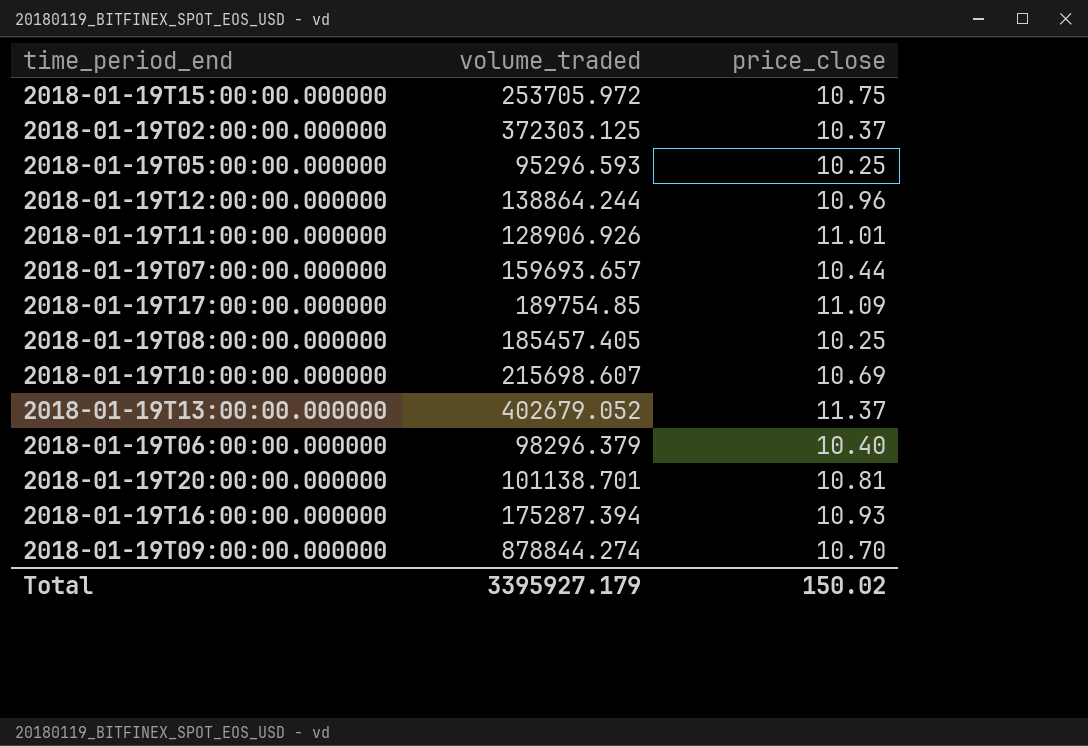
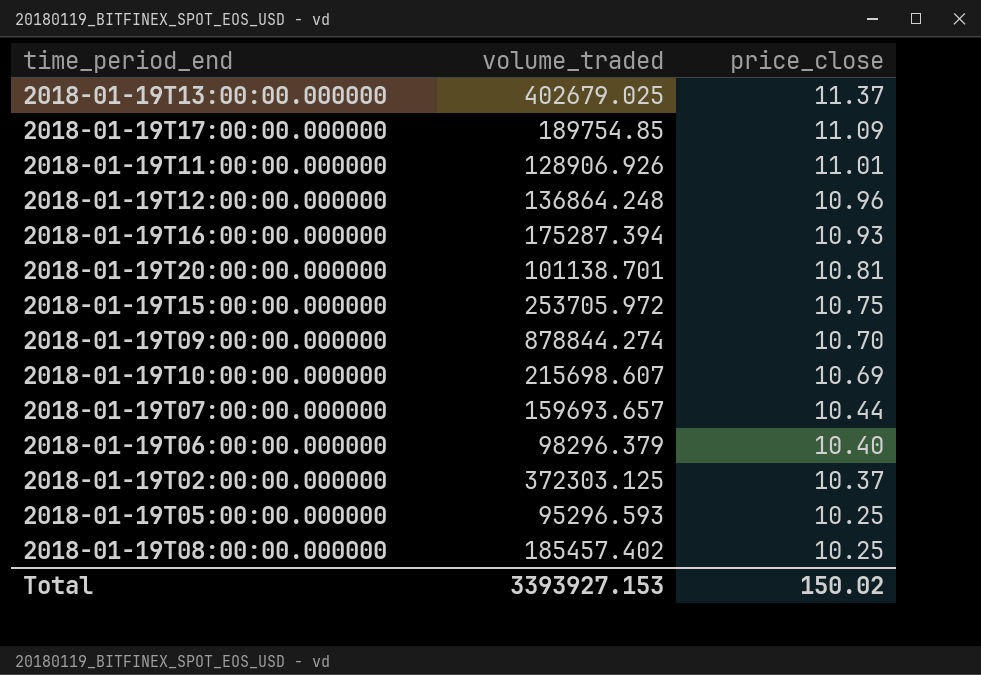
row order: none -> price_close descending
2018-01-19T13:00:00.000000 | volume_traded: 402679.052 -> 402679.025
2018-01-19T12:00:00.000000 | volume_traded: 138864.244 -> 136864.248
2018-01-19T08:00:00.000000 | volume_traded: 185457.405 -> 185457.402
Total | volume_traded: 3395927.179 -> 3393927.153

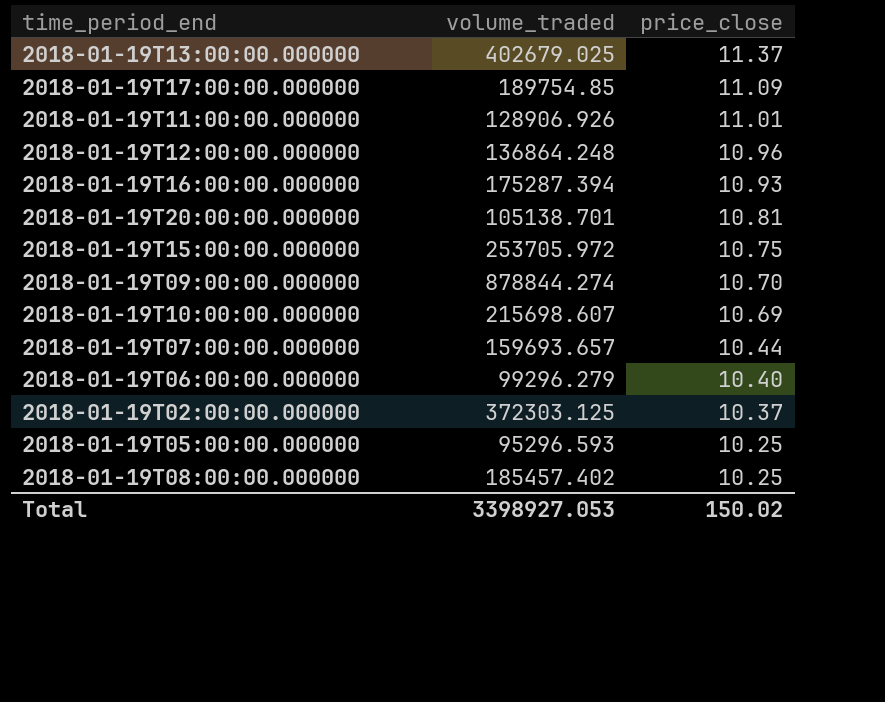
2018-01-19T20:00:00.000000 | volume_traded: 101138.701 -> 105138.701
2018-01-19T06:00:00.000000 | volume_traded: 98296.379 -> 99296.279
Total | volume_traded: 3393927.153 -> 3398927.053

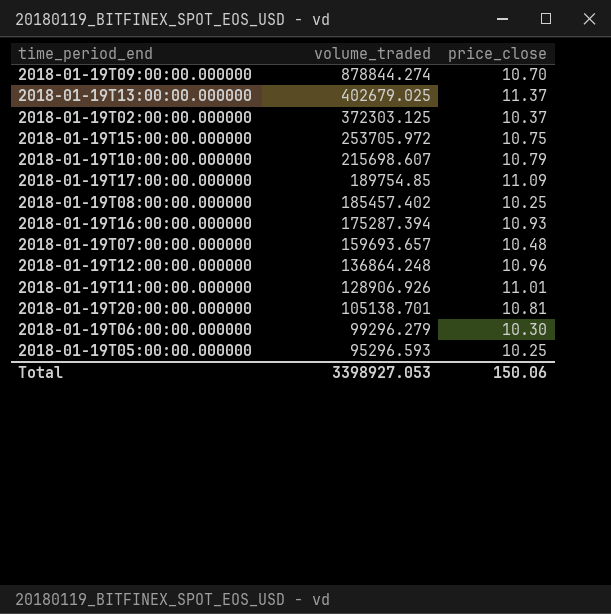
row order: price_close descending -> volume_traded descending
2018-01-19T10:00:00.000000 | price_close: 10.69 -> 10.79
2018-01-19T07:00:00.000000 | price_close: 10.44 -> 10.48
2018-01-19T06:00:00.000000 | price_close: 10.40 -> 10.30
Total | price_close: 150.02 -> 150.06

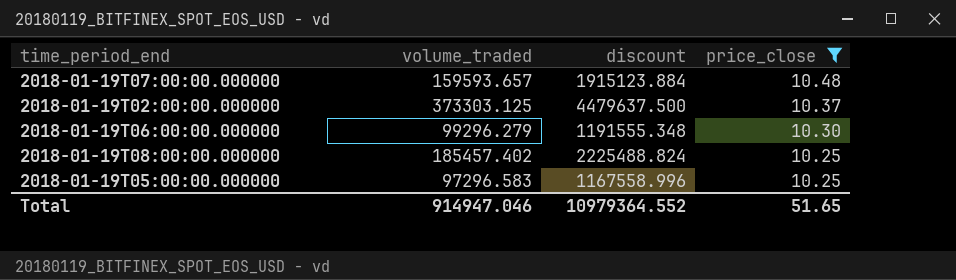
filter: none -> price_close <= 10.48
row order: volume_traded descending -> price_close descending
column discount | formula: none -> [volume_traded] * 12
2018-01-19T07:00:00.000000 | volume_traded: 159693.657 -> 159593.657
2018-01-19T02:00:00.000000 | volume_traded: 372303.125 -> 373303.125
2018-01-19T05:00:00.000000 | volume_traded: 95296.593 -> 97296.583
Total | volume_traded: 3398927.053 -> 914947.046
Total | price_close: 150.06 -> 51.65

